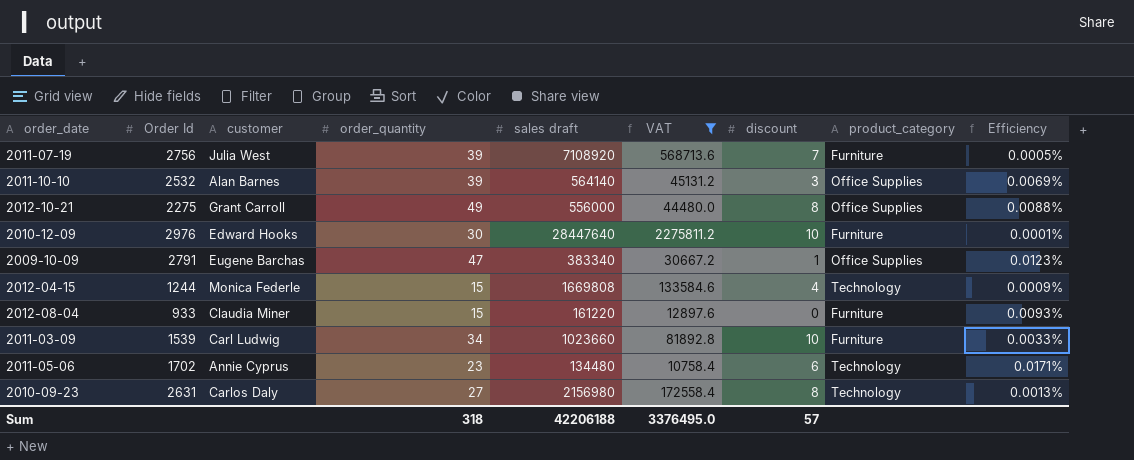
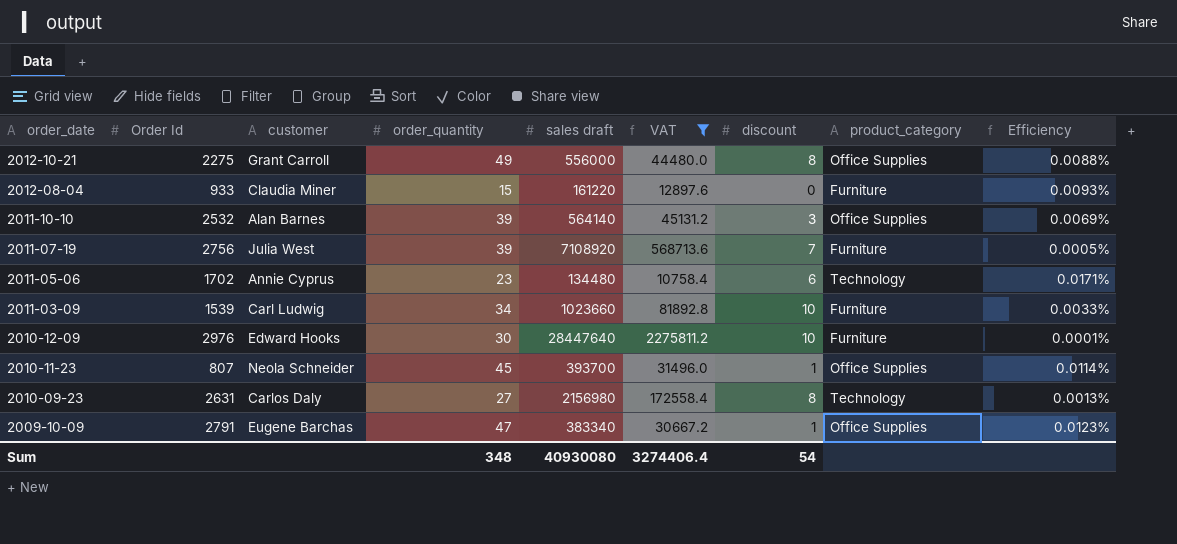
row order: none -> order_date descending
row 2012-04-15: 1244 | Monica Federle | 15 | 1669808 | 133584.6 | 4 | Technology | 0.0009% -> none
row 2010-11-23: none -> 807 | Neola Schneider | 45 | 393700 | 31496.0 | 1 | Office Supplies | 0.0114%
Sum | order_quantity: 318 -> 348
Sum | sales draft: 42206188 -> 40930080
Sum | VAT: 3376495.0 -> 3274406.4
Sum | discount: 57 -> 54

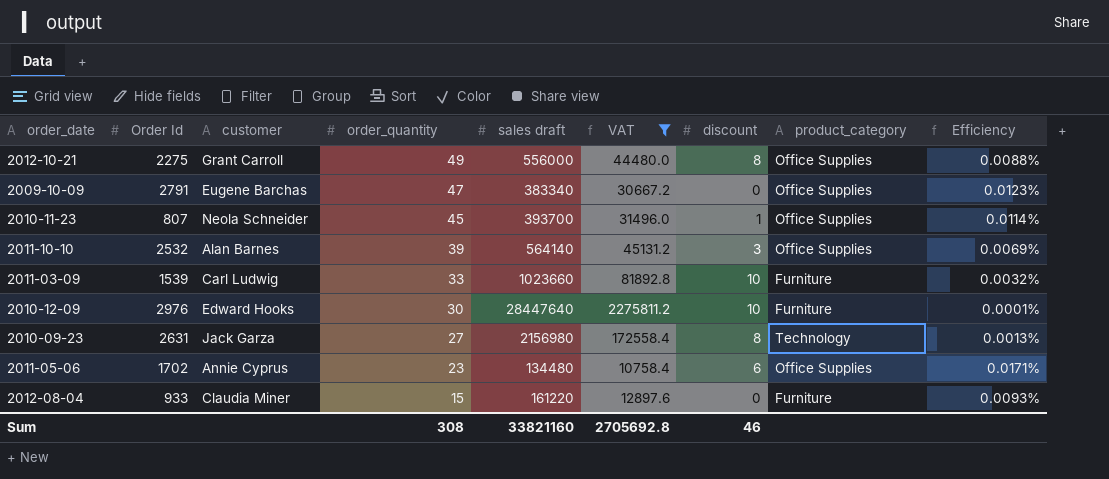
row order: order_date descending -> order_quantity descending
row 2011-07-19: 2756 | Julia West | 39 | 7108920 | 568713.6 | 7 | Furniture | 0.0005% -> none
2009-10-09 | discount: 1 -> 0
2011-03-09 | order_quantity: 34 -> 33
2011-03-09 | Efficiency: 0.0033% -> 0.0032%
2010-09-23 | customer: Carlos Daly -> Jack Garza
2011-05-06 | product_category: Technology -> Office Supplies
Sum | order_quantity: 348 -> 308
Sum | sales draft: 40930080 -> 33821160
Sum | VAT: 3274406.4 -> 2705692.8
Sum | discount: 54 -> 46

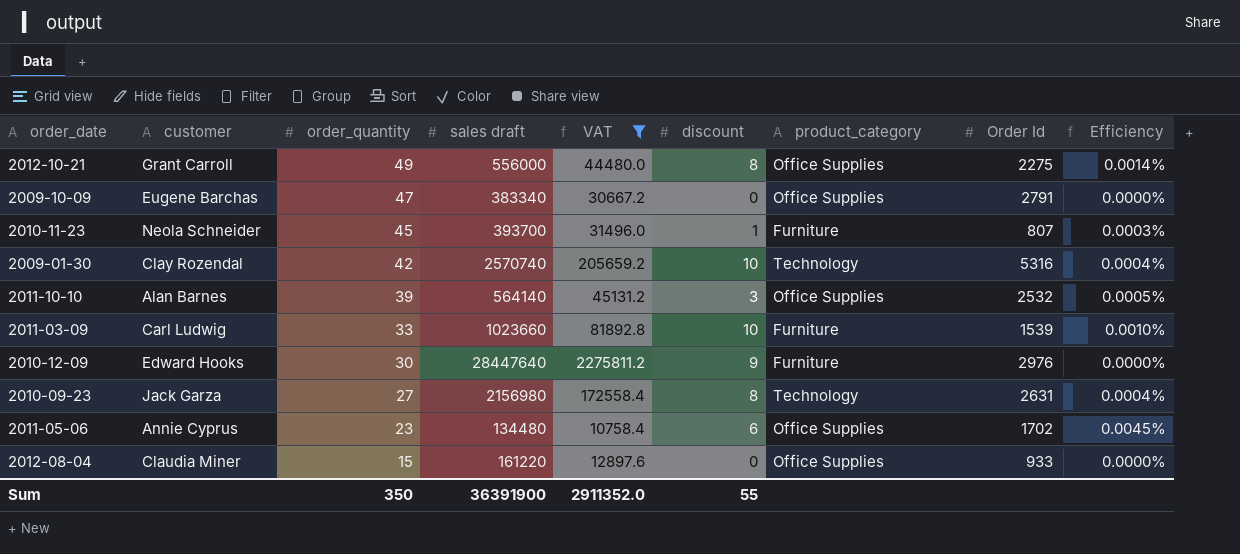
column Order Id | position: 2 -> 8
column Efficiency | formula: [order_quantity] / [sales draft] -> [discount] / [sales draft]
2010-11-23 | product_category: Office Supplies -> Furniture
row 2009-01-30: none -> Clay Rozendal | 42 | 2570740 | 205659.2 | 10 | Technology | 5316 | 0.0004%
2010-12-09 | discount: 10 -> 9
2012-08-04 | product_category: Furniture -> Office Supplies
Sum | order_quantity: 308 -> 350
Sum | sales draft: 33821160 -> 36391900
Sum | VAT: 2705692.8 -> 2911352.0
Sum | discount: 46 -> 55

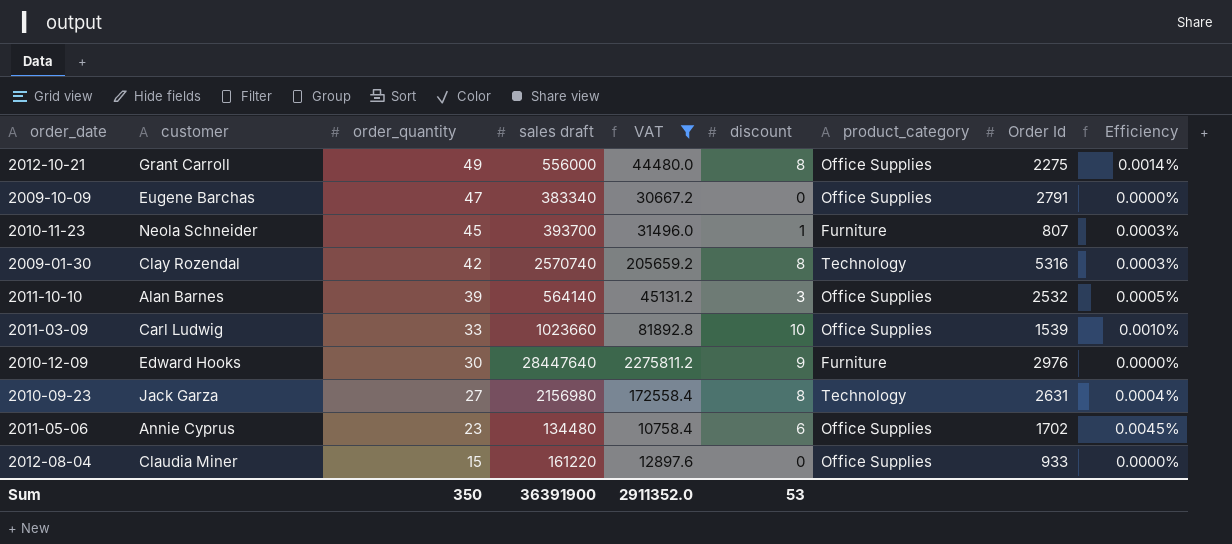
2009-01-30 | discount: 10 -> 8
2009-01-30 | Efficiency: 0.0004% -> 0.0003%
2011-03-09 | product_category: Furniture -> Office Supplies
Sum | discount: 55 -> 53

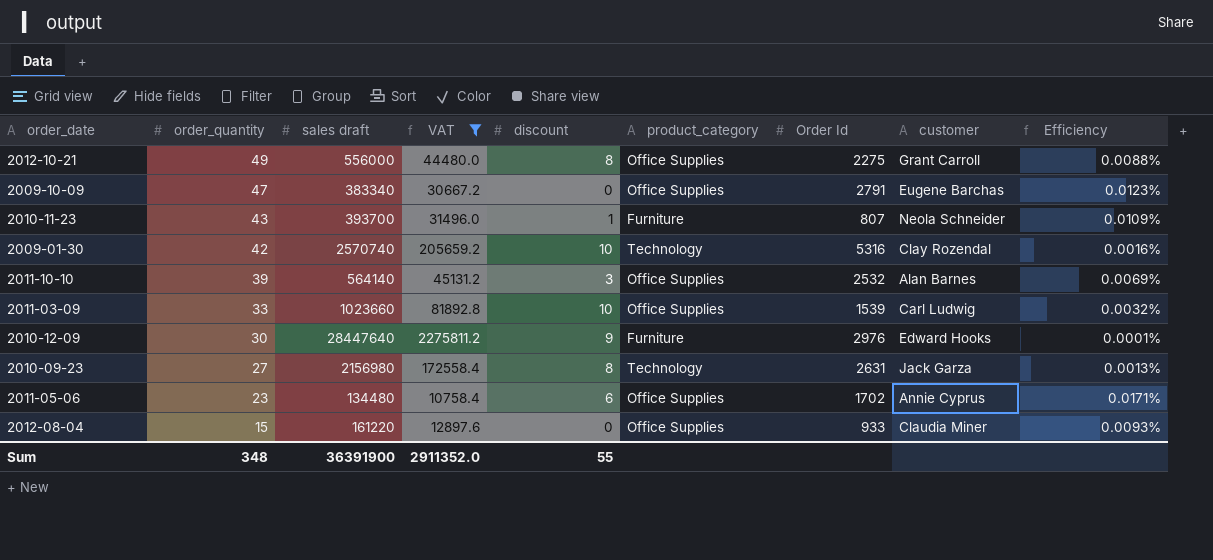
column customer | position: 2 -> 8
column Efficiency | formula: [discount] / [sales draft] -> [order_quantity] / [sales draft]
2010-11-23 | order_quantity: 45 -> 43
2009-01-30 | discount: 8 -> 10
Sum | order_quantity: 350 -> 348
Sum | discount: 53 -> 55

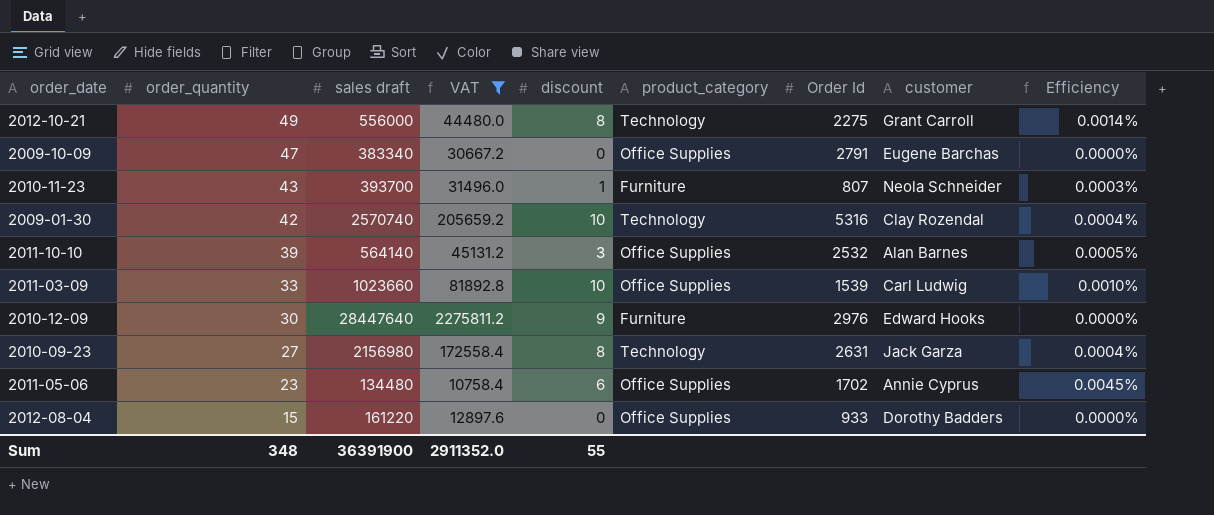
column Efficiency | formula: [order_quantity] / [sales draft] -> [discount] / [sales draft]
2012-10-21 | product_category: Office Supplies -> Technology
2012-08-04 | customer: Claudia Miner -> Dorothy Badders

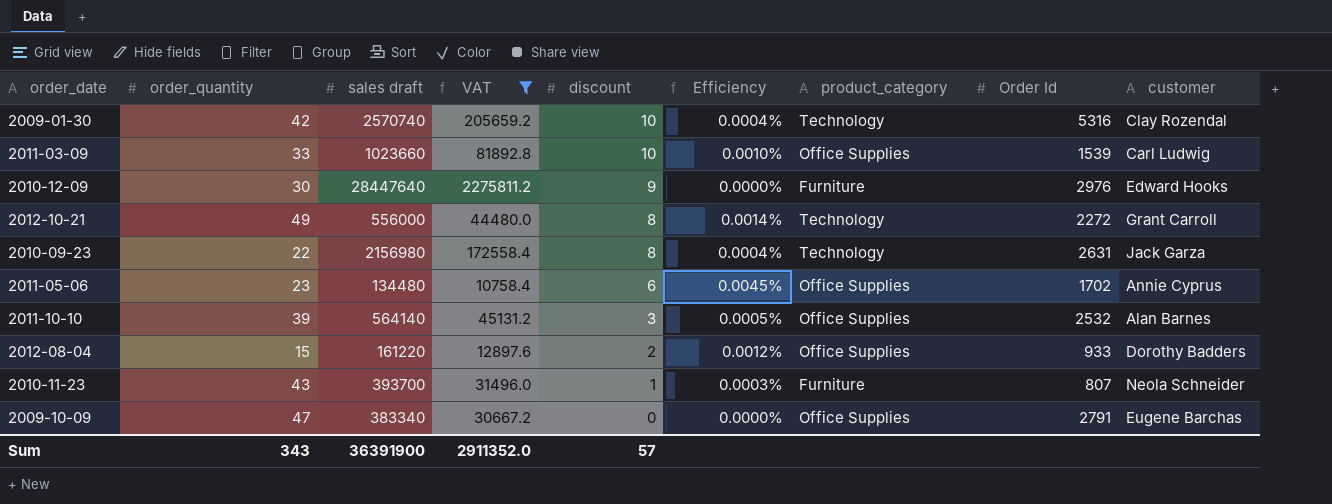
row order: order_quantity descending -> discount descending
column Efficiency | position: 9 -> 6
2012-10-21 | Order Id: 2275 -> 2272
2010-09-23 | order_quantity: 27 -> 22
2012-08-04 | discount: 0 -> 2
2012-08-04 | Efficiency: 0.0000% -> 0.0012%
Sum | order_quantity: 348 -> 343
Sum | discount: 55 -> 57

